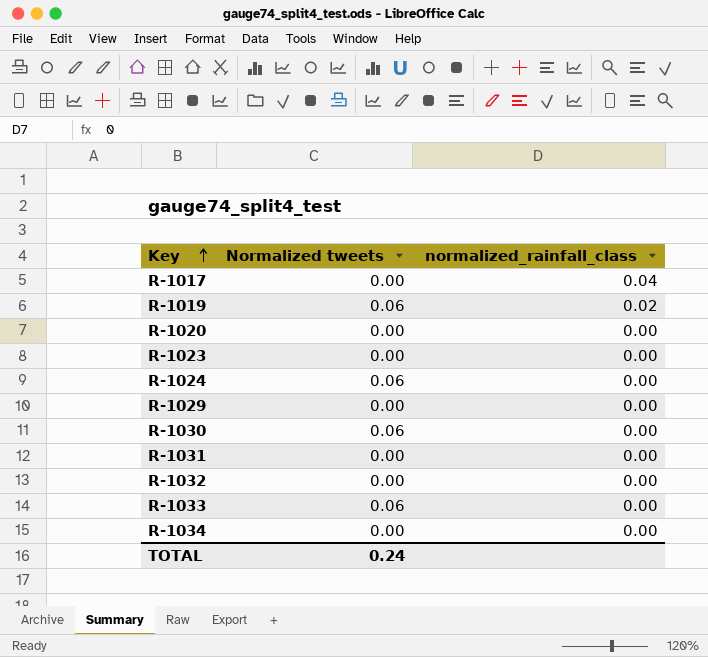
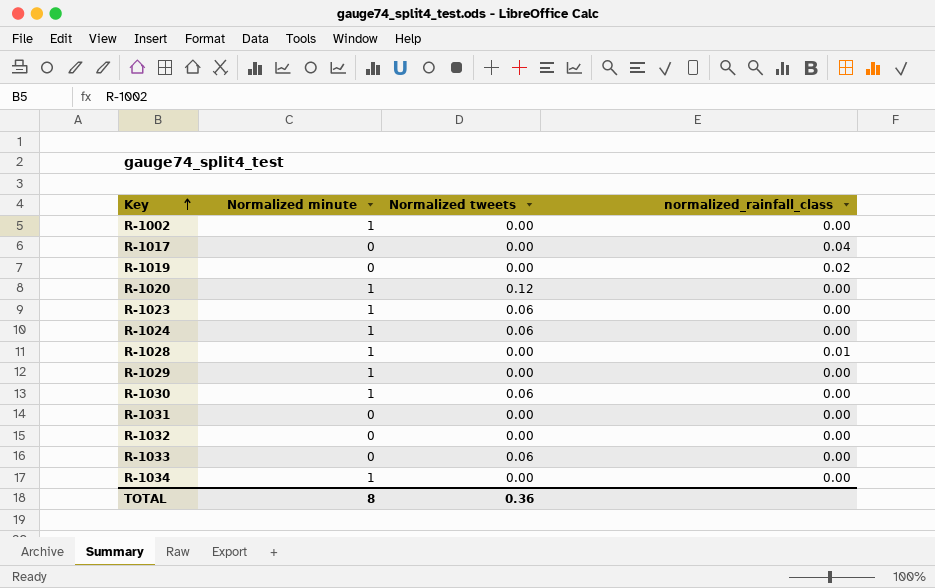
column Normalized minute | position: none -> 2
row R-1002: none -> 1 | 0.00 | 0.00
R-1019 | Normalized tweets: 0.06 -> 0.00
R-1020 | Normalized tweets: 0.00 -> 0.12
R-1023 | Normalized tweets: 0.00 -> 0.06
row R-1028: none -> 1 | 0.00 | 0.01
TOTAL | Normalized tweets: 0.24 -> 0.36

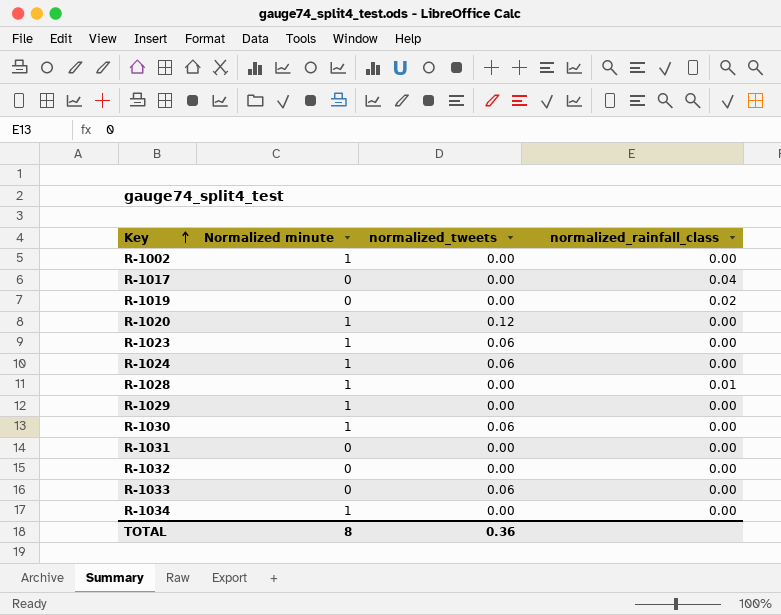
column name: Normalized tweets -> normalized_tweets

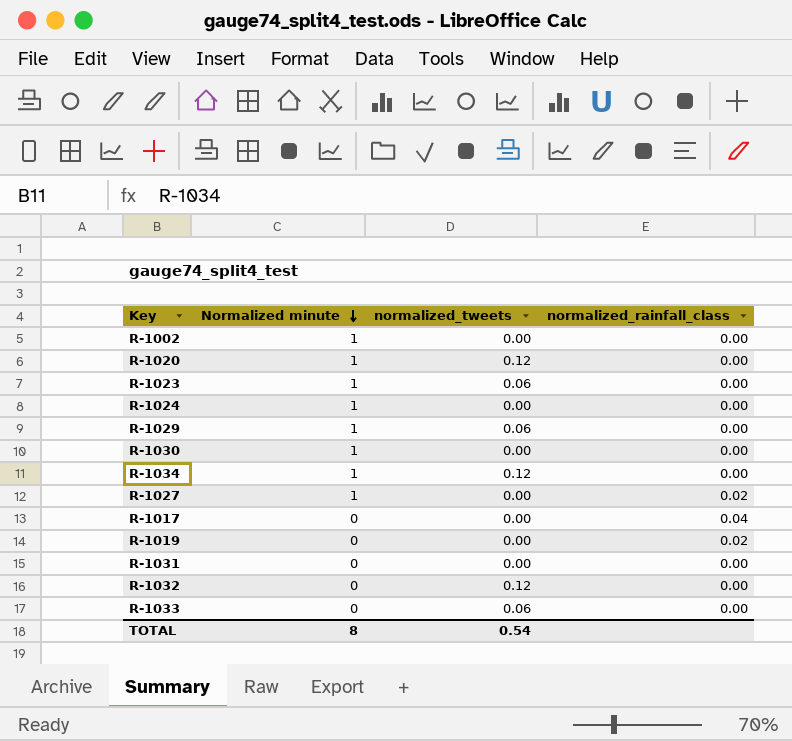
row order: Key ascending -> Normalized minute descending
row R-1028: 1 | 0.00 | 0.01 -> none
R-1024 | normalized_tweets: 0.06 -> 0.00
R-1029 | normalized_tweets: 0.00 -> 0.06
R-1030 | normalized_tweets: 0.06 -> 0.00
R-1034 | normalized_tweets: 0.00 -> 0.12
row R-1027: none -> 1 | 0.00 | 0.02
R-1032 | normalized_tweets: 0.00 -> 0.12
TOTAL | normalized_tweets: 0.36 -> 0.54

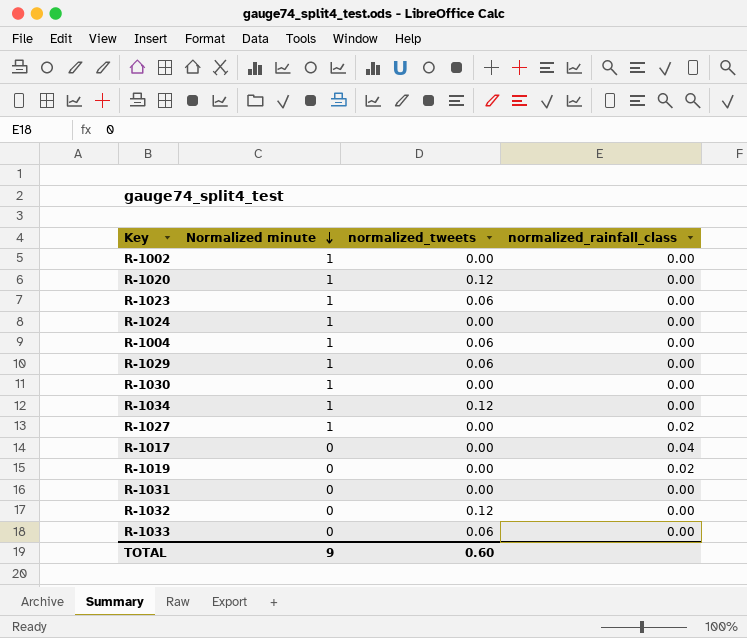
row R-1004: none -> 1 | 0.06 | 0.00
TOTAL | Normalized minute: 8 -> 9
TOTAL | normalized_tweets: 0.54 -> 0.60

